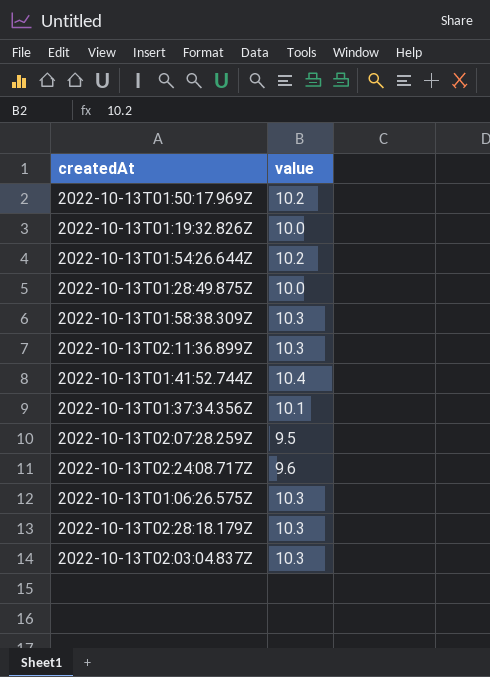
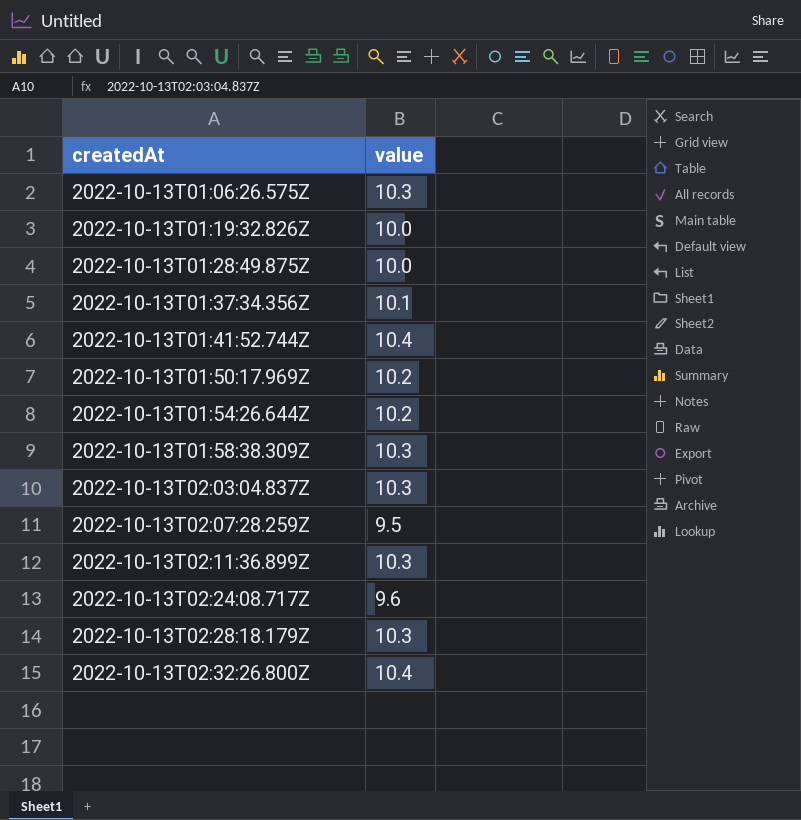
row order: none -> createdAt ascending
row 2022-10-13T02:32:26.800Z: none -> 10.4

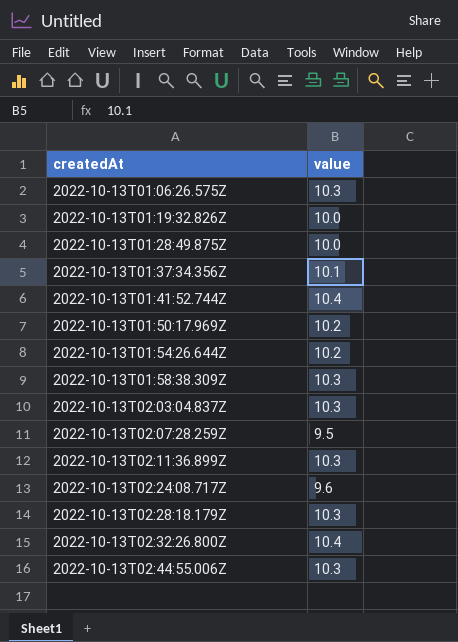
row 2022-10-13T02:44:55.006Z: none -> 10.3

